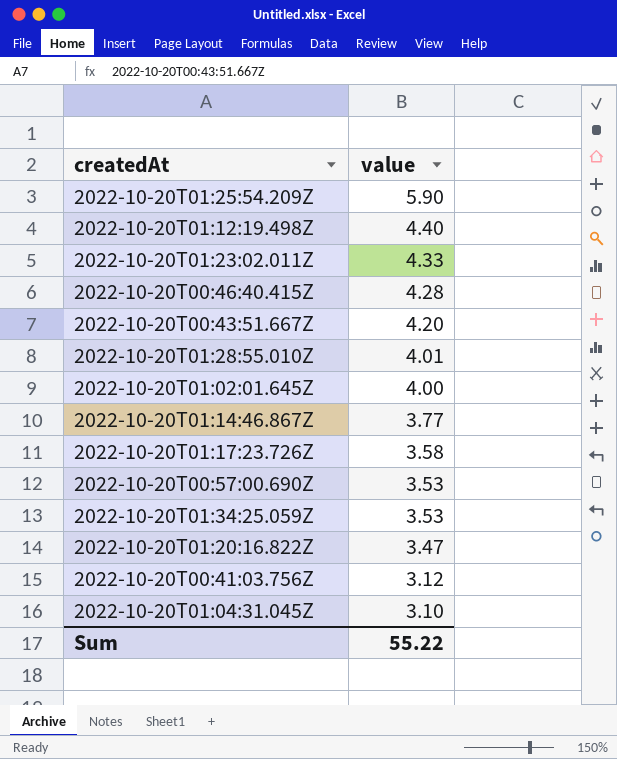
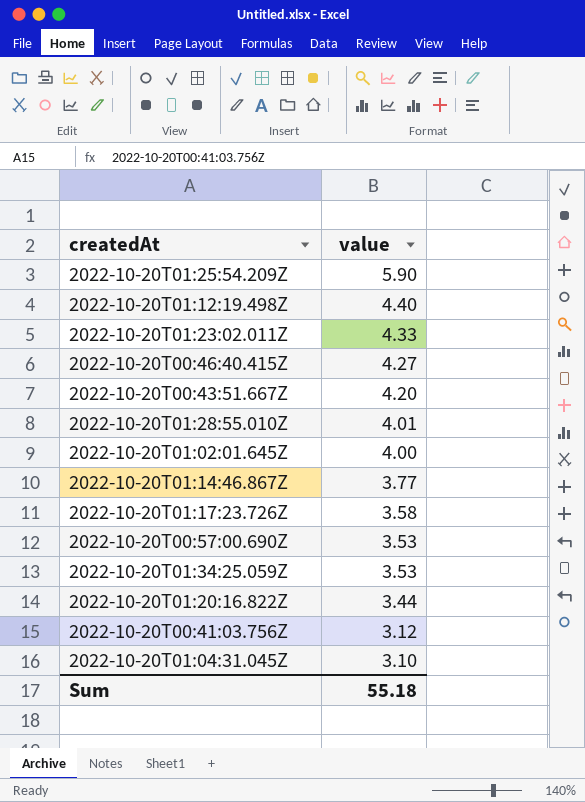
2022-10-20T00:46:40.415Z | value: 4.28 -> 4.27
2022-10-20T01:20:16.822Z | value: 3.47 -> 3.44
Sum | value: 55.22 -> 55.18

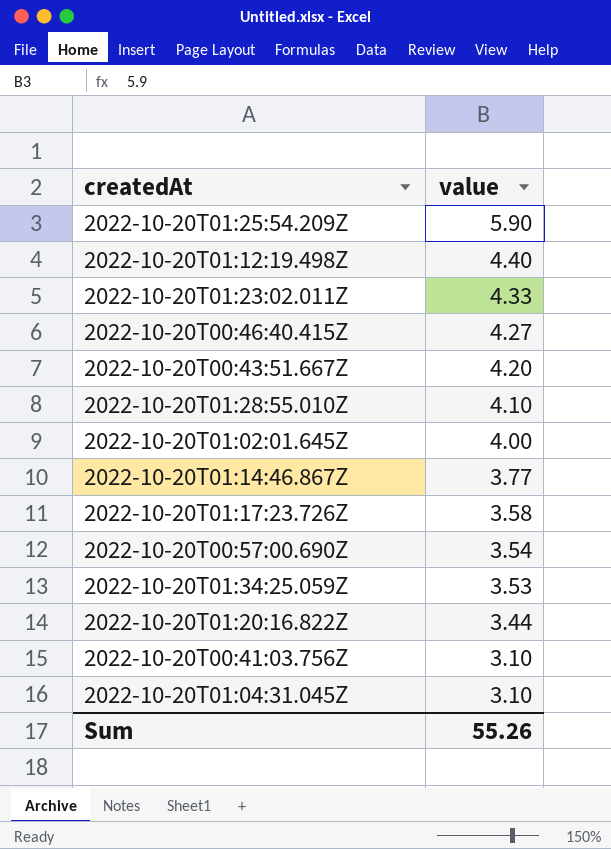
2022-10-20T01:28:55.010Z | value: 4.01 -> 4.10
2022-10-20T00:57:00.690Z | value: 3.53 -> 3.54
2022-10-20T00:41:03.756Z | value: 3.12 -> 3.10
Sum | value: 55.18 -> 55.26

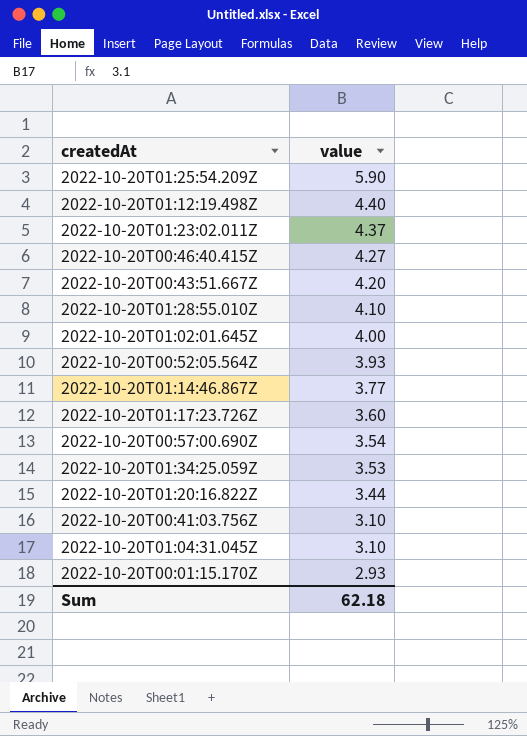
2022-10-20T01:23:02.011Z | value: 4.33 -> 4.37
row 2022-10-20T00:52:05.564Z: none -> 3.93
2022-10-20T01:17:23.726Z | value: 3.58 -> 3.60
row 2022-10-20T00:01:15.170Z: none -> 2.93
Sum | value: 55.26 -> 62.18

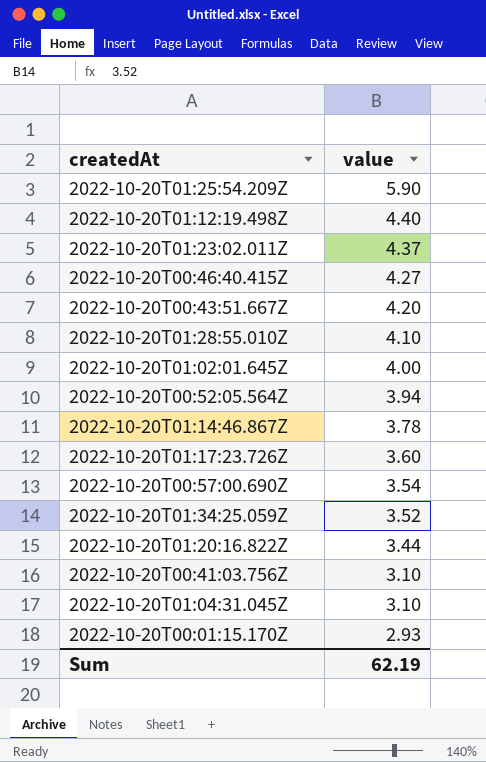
2022-10-20T00:52:05.564Z | value: 3.93 -> 3.94
2022-10-20T01:14:46.867Z | value: 3.77 -> 3.78
2022-10-20T01:34:25.059Z | value: 3.53 -> 3.52
Sum | value: 62.18 -> 62.19

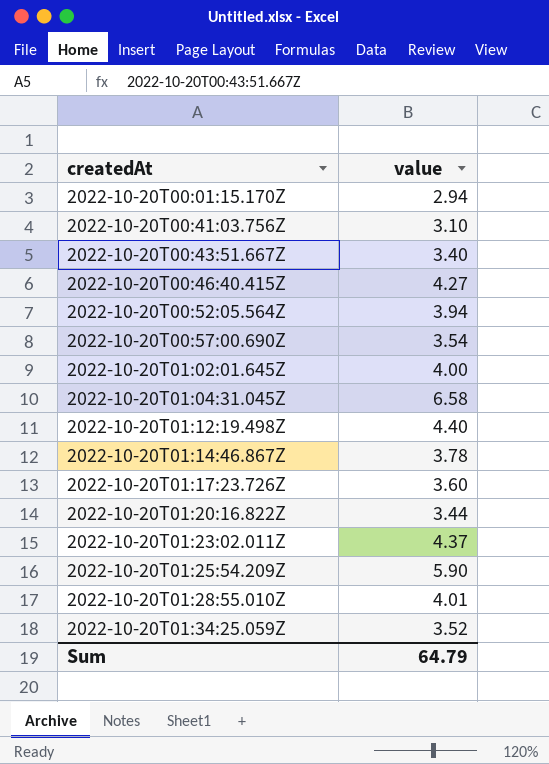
row order: value descending -> createdAt ascending
2022-10-20T00:01:15.170Z | value: 2.93 -> 2.94
2022-10-20T00:43:51.667Z | value: 4.20 -> 3.40
2022-10-20T01:04:31.045Z | value: 3.10 -> 6.58
2022-10-20T01:28:55.010Z | value: 4.10 -> 4.01
Sum | value: 62.19 -> 64.79

